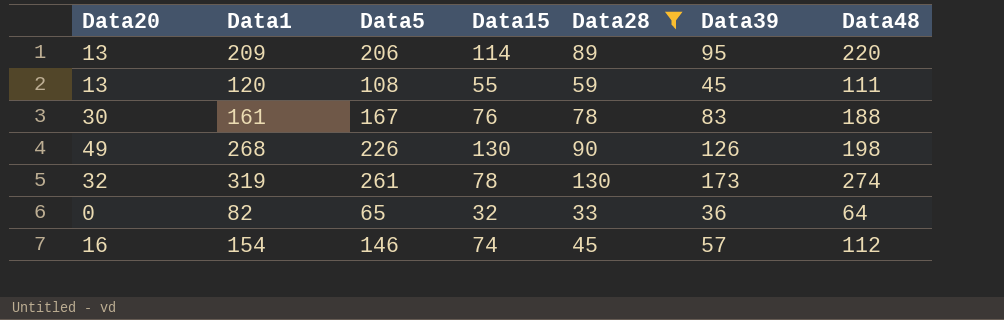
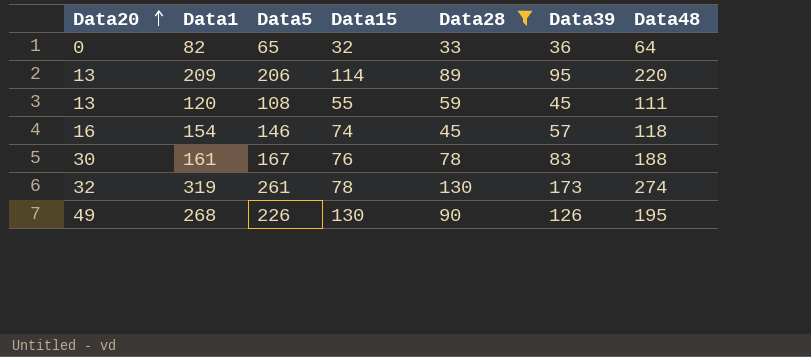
row order: none -> Data20 ascending
154 | Data48: 112 -> 118
268 | Data48: 198 -> 195

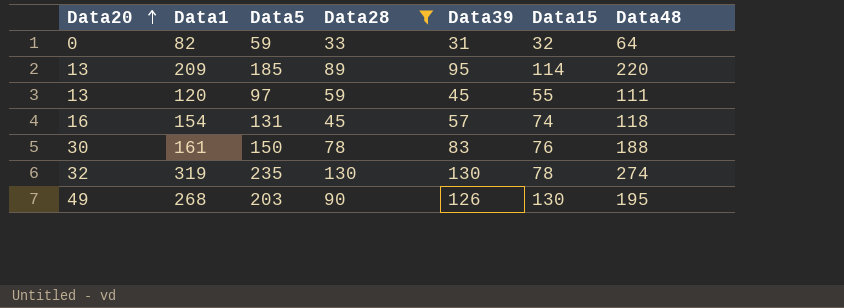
column Data15 | position: 4 -> 6
82 | Data5: 65 -> 59
82 | Data39: 36 -> 31
209 | Data5: 206 -> 185
120 | Data5: 108 -> 97
154 | Data5: 146 -> 131
161 | Data5: 167 -> 150
319 | Data5: 261 -> 235
319 | Data39: 173 -> 130
268 | Data5: 226 -> 203

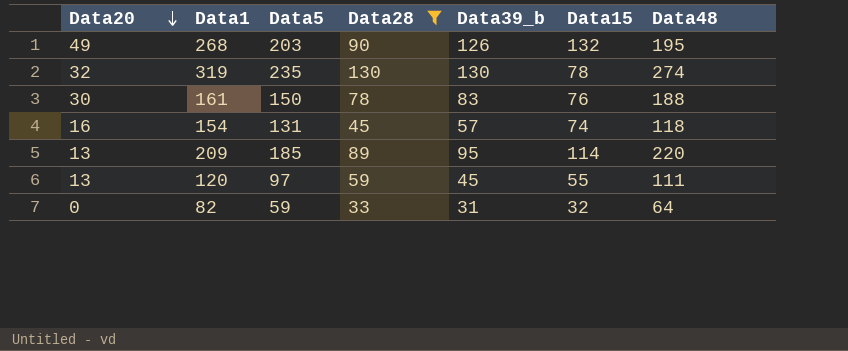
row order: Data20 ascending -> Data20 descending
column name: Data39 -> Data39_b
268 | Data15: 130 -> 132

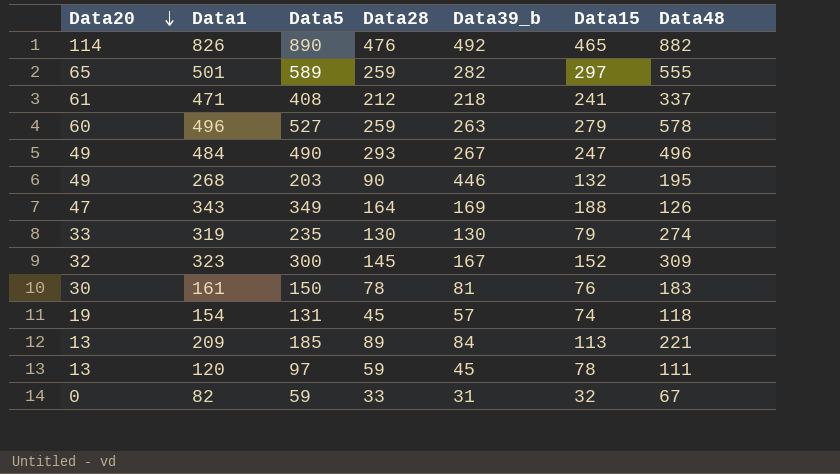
filter: Data28 <= 130 -> none
268 | Data39_b: 126 -> 446
319 | Data20: 32 -> 33
319 | Data15: 78 -> 79
161 | Data39_b: 83 -> 81
161 | Data48: 188 -> 183
154 | Data20: 16 -> 19
209 | Data39_b: 95 -> 84
209 | Data15: 114 -> 113
209 | Data48: 220 -> 221
120 | Data15: 55 -> 78
82 | Data48: 64 -> 67

